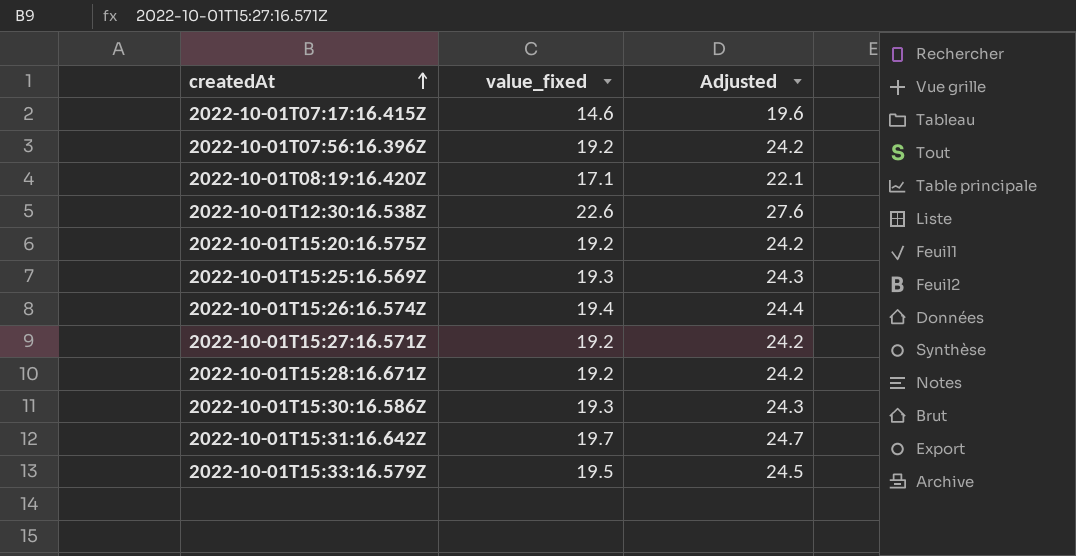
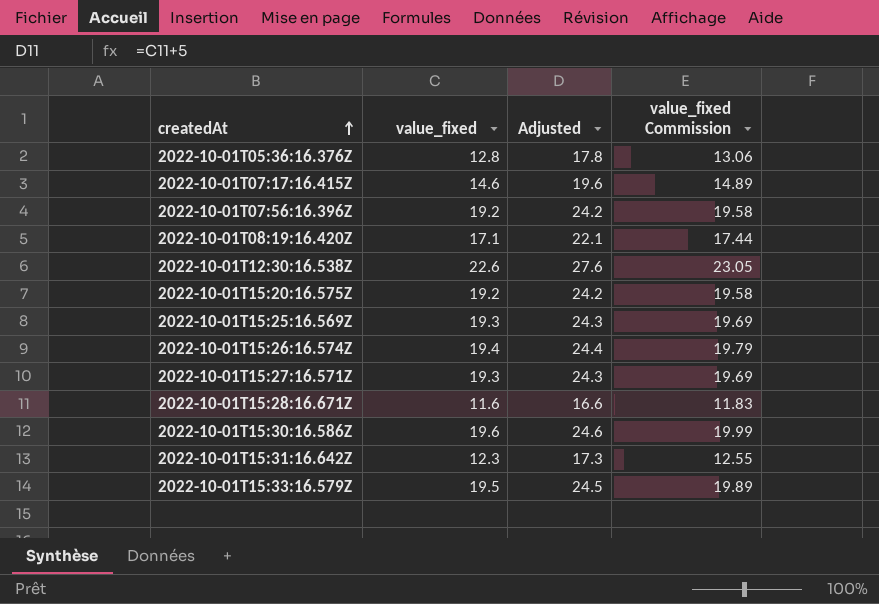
column value_fixed Commission | formula: none -> [value_fixed] * 1.02
row 2022-10-01T05:36:16.376Z: none -> 12.8 | 17.8 | 13.06
2022-10-01T15:27:16.571Z | value_fixed: 19.2 -> 19.3
2022-10-01T15:27:16.571Z | Adjusted: 24.2 -> 24.3
2022-10-01T15:28:16.671Z | value_fixed: 19.2 -> 11.6
2022-10-01T15:28:16.671Z | Adjusted: 24.2 -> 16.6
2022-10-01T15:30:16.586Z | value_fixed: 19.3 -> 19.6
2022-10-01T15:30:16.586Z | Adjusted: 24.3 -> 24.6
2022-10-01T15:31:16.642Z | value_fixed: 19.7 -> 12.3
2022-10-01T15:31:16.642Z | Adjusted: 24.7 -> 17.3

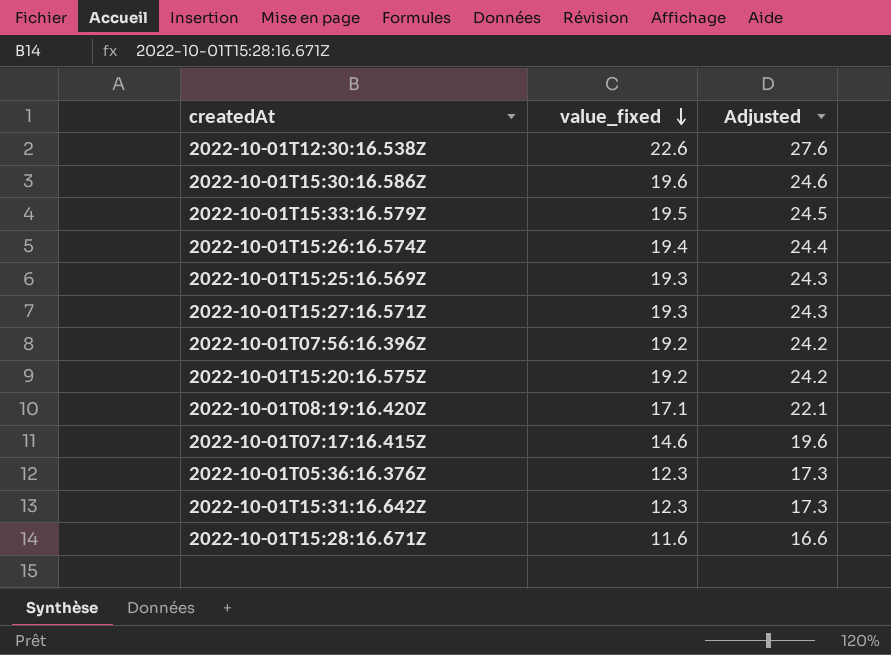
row order: createdAt ascending -> value_fixed descending
column value_fixed Commission | formula: [value_fixed] * 1.02 -> none
2022-10-01T05:36:16.376Z | value_fixed: 12.8 -> 12.3
2022-10-01T05:36:16.376Z | Adjusted: 17.8 -> 17.3

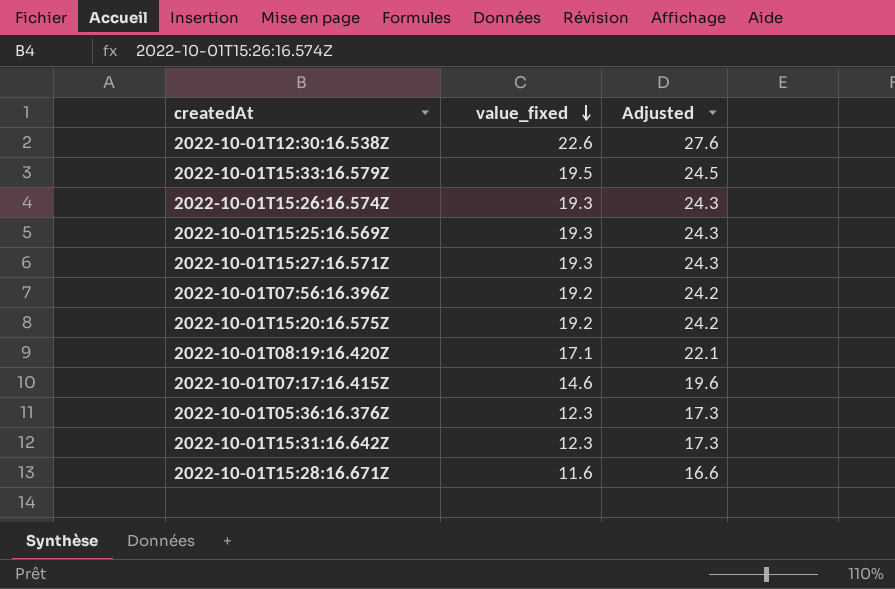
row 2022-10-01T15:30:16.586Z: 19.6 | 24.6 -> none
2022-10-01T15:26:16.574Z | value_fixed: 19.4 -> 19.3
2022-10-01T15:26:16.574Z | Adjusted: 24.4 -> 24.3

